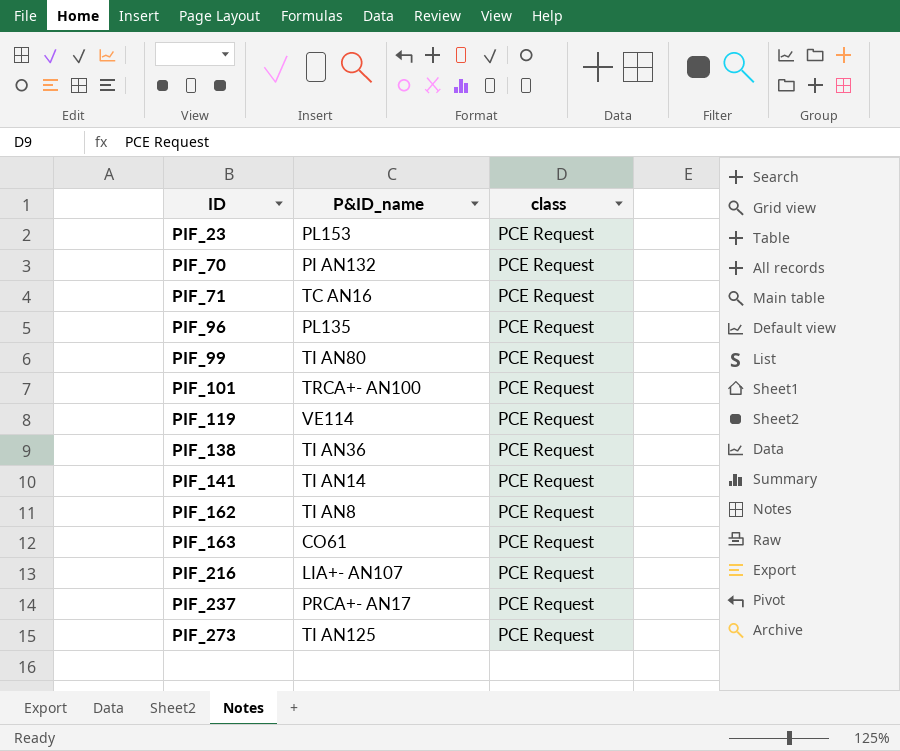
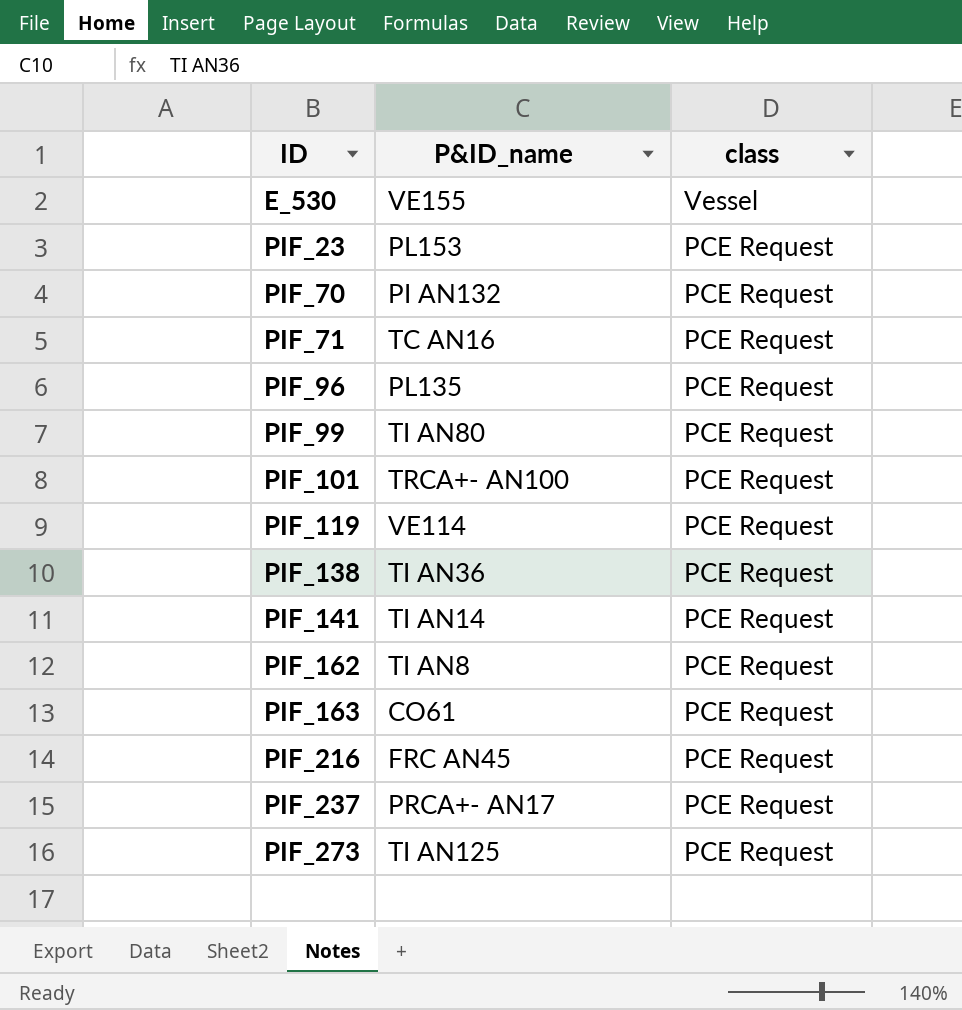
row E_530: none -> VE155 | Vessel
PIF_216 | P&ID_name: LIA+- AN107 -> FRC AN45

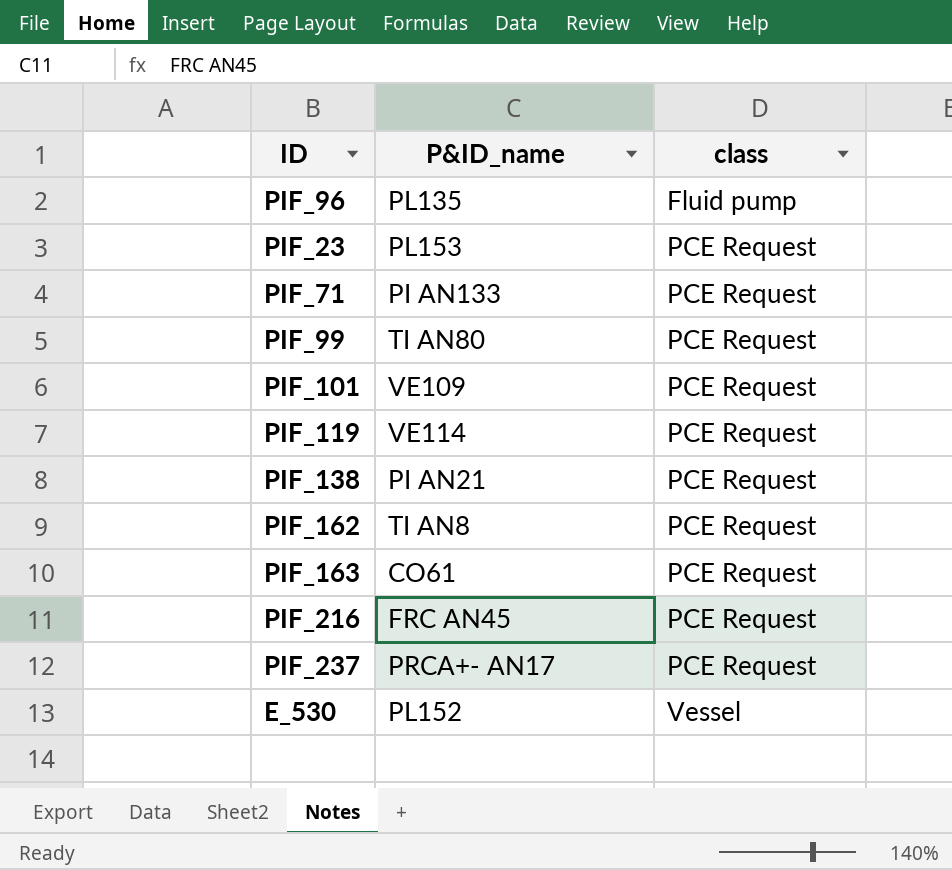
row order: ID ascending -> class ascending
row PIF_70: PI AN132 | PCE Request -> none
row PIF_141: TI AN14 | PCE Request -> none
row PIF_273: TI AN125 | PCE Request -> none
PIF_96 | class: PCE Request -> Fluid pump
PIF_71 | P&ID_name: TC AN16 -> PI AN133
PIF_101 | P&ID_name: TRCA+- AN100 -> VE109
PIF_138 | P&ID_name: TI AN36 -> PI AN21
E_530 | P&ID_name: VE155 -> PL152

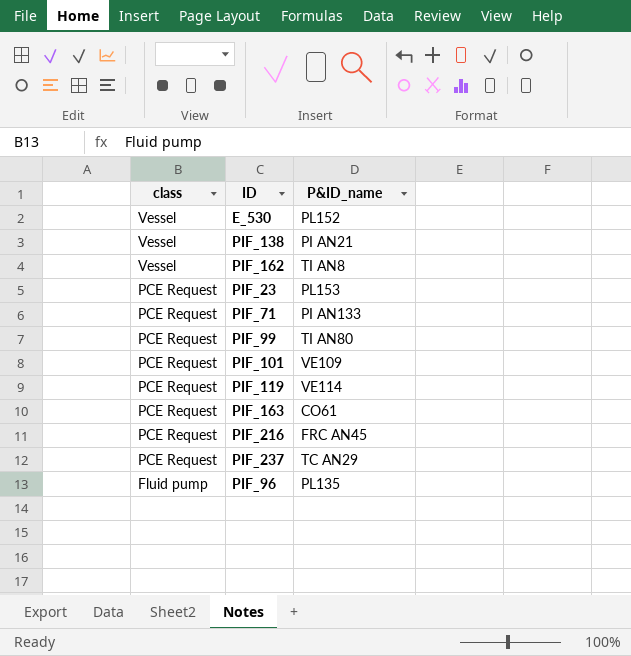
row order: class ascending -> class descending
column class | position: 3 -> 1
PIF_138 | class: PCE Request -> Vessel
PIF_162 | class: PCE Request -> Vessel
PIF_237 | P&ID_name: PRCA+- AN17 -> TC AN29

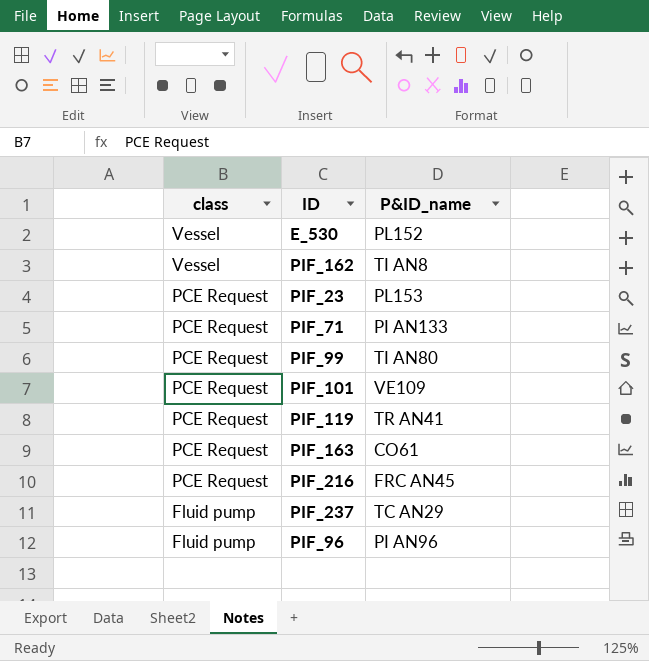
row PIF_138: Vessel | PI AN21 -> none
PIF_119 | P&ID_name: VE114 -> TR AN41
PIF_237 | class: PCE Request -> Fluid pump
PIF_96 | P&ID_name: PL135 -> PI AN96

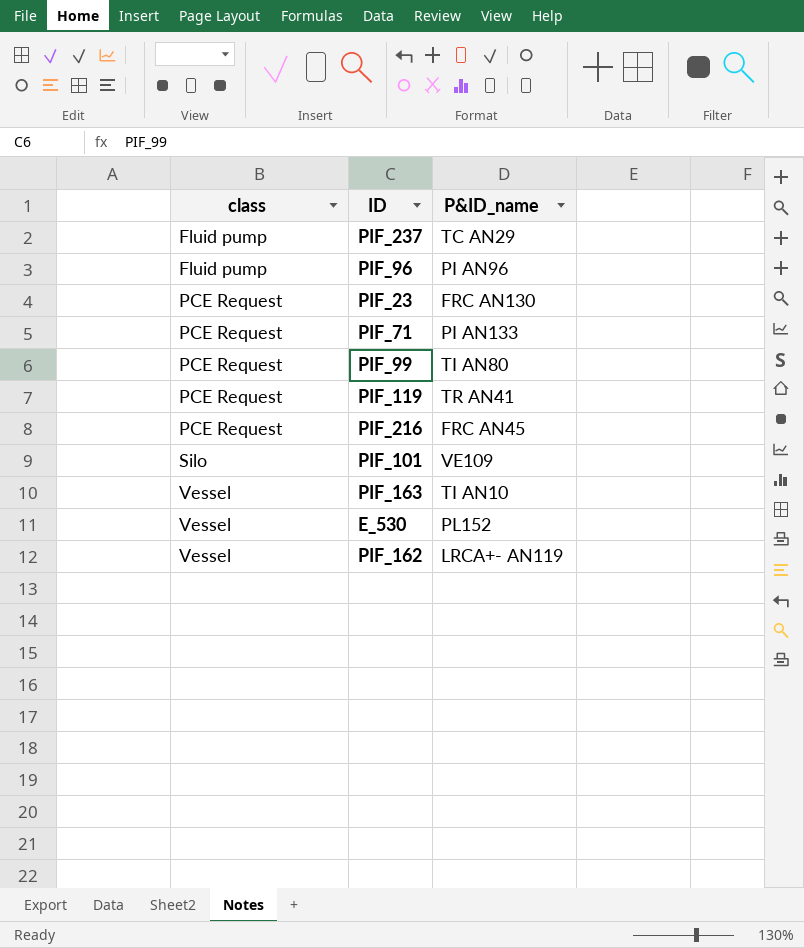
row order: class descending -> class ascending
PIF_23 | P&ID_name: PL153 -> FRC AN130
PIF_101 | class: PCE Request -> Silo
PIF_163 | class: PCE Request -> Vessel
PIF_163 | P&ID_name: CO61 -> TI AN10
PIF_162 | P&ID_name: TI AN8 -> LRCA+- AN119

